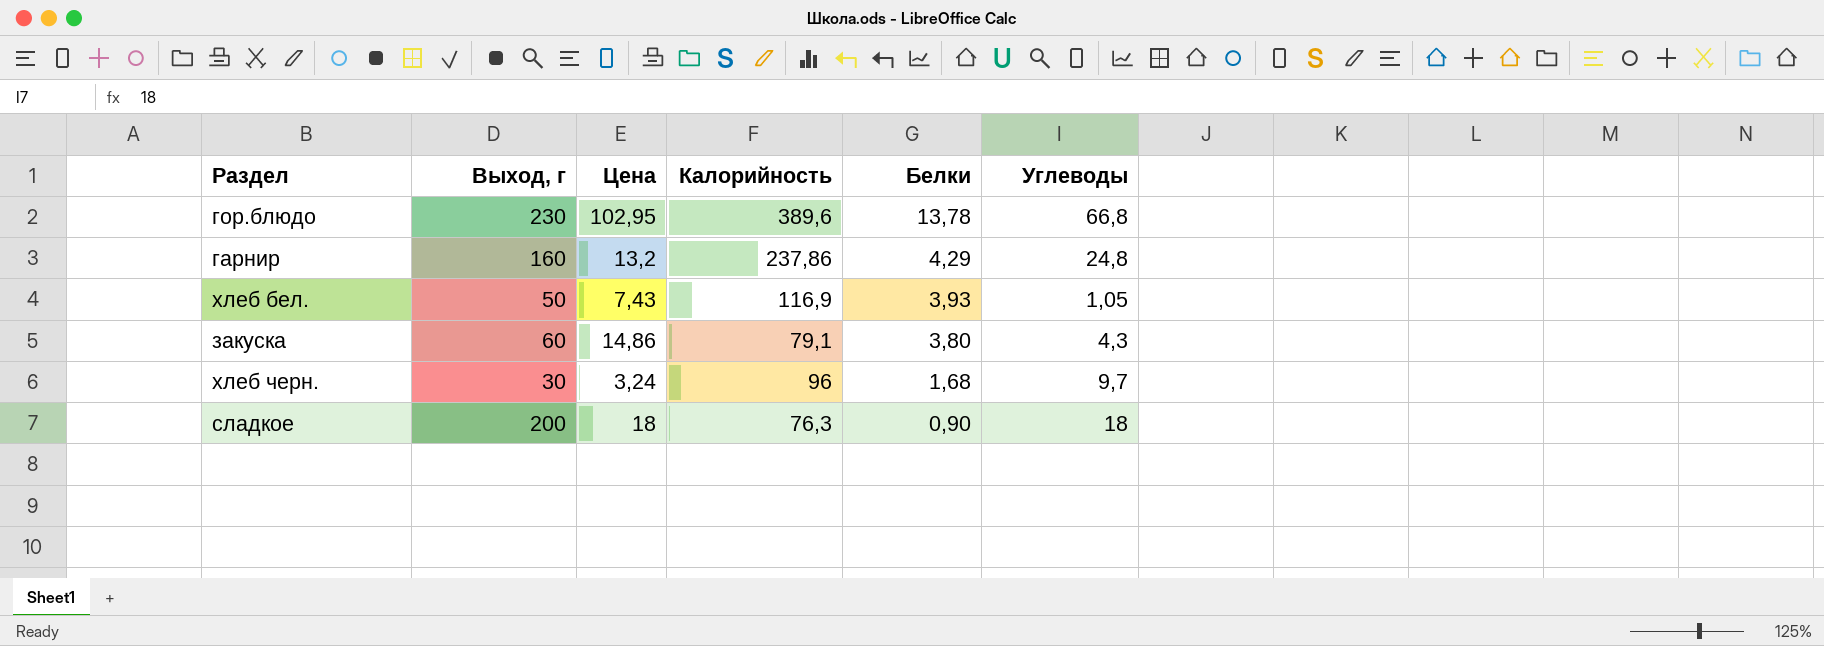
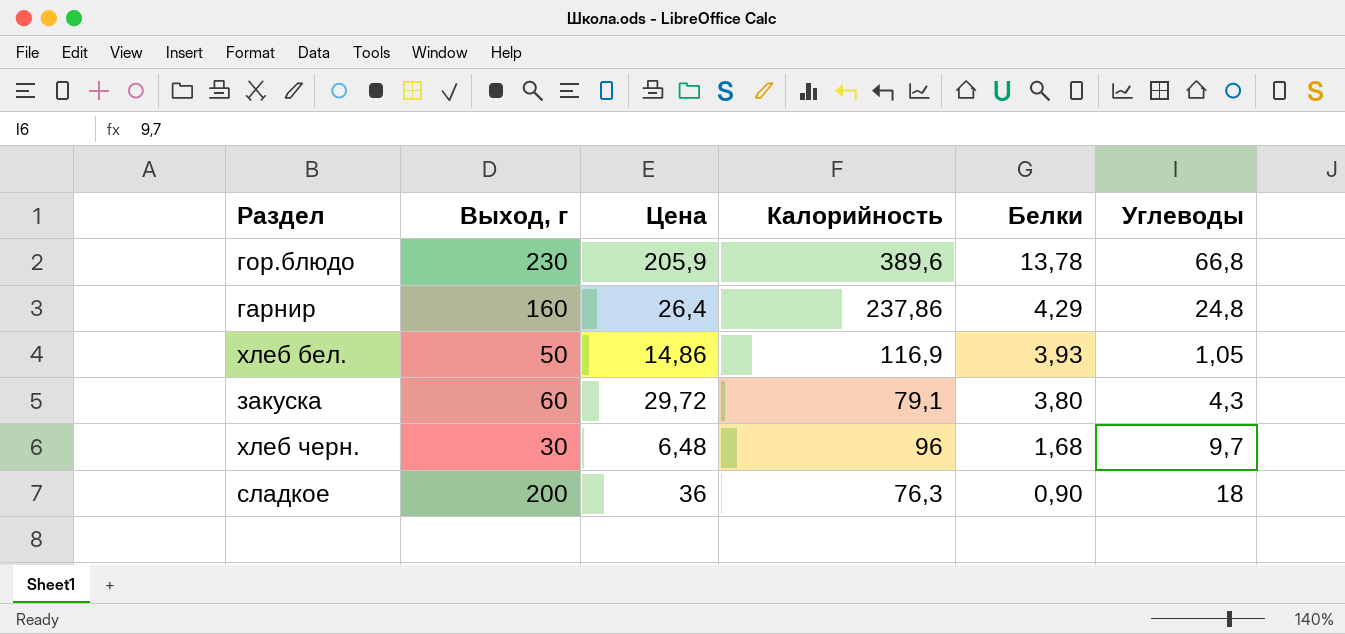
гор.блюдо | Цена: 102,95 -> 205,9
гарнир | Цена: 13,2 -> 26,4
хлеб бел. | Цена: 7,43 -> 14,86
закуска | Цена: 14,86 -> 29,72
хлеб черн. | Цена: 3,24 -> 6,48
сладкое | Цена: 18 -> 36

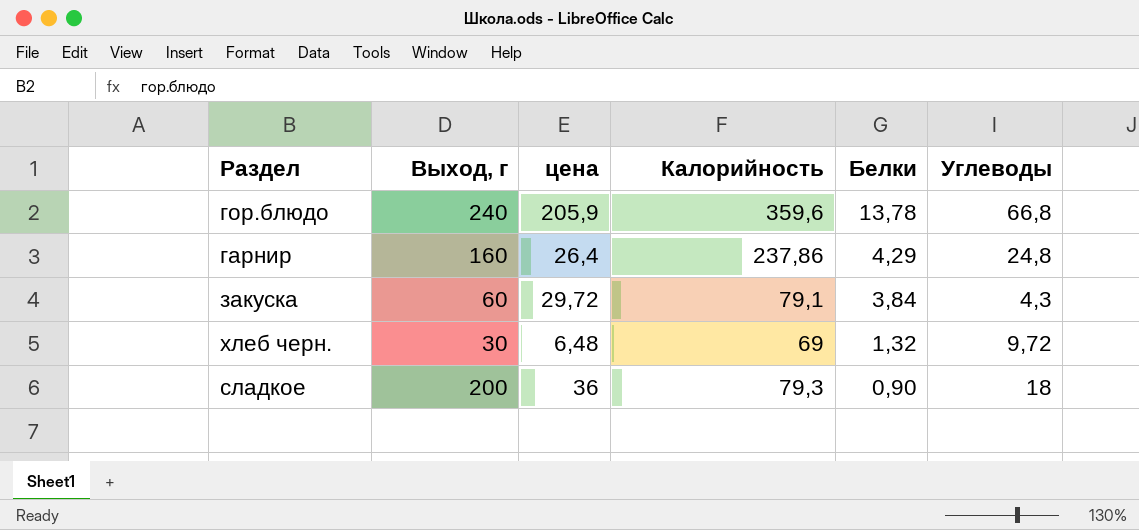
column name: Цена -> цена
row хлеб бел.: 50 | 14,86 | 116,9 | 3,93 | 1,05 -> none
гор.блюдо | Выход, г: 230 -> 240
гор.блюдо | Калорийность: 389,6 -> 359,6
закуска | Белки: 3,80 -> 3,84
хлеб черн. | Калорийность: 96 -> 69
хлеб черн. | Белки: 1,68 -> 1,32
хлеб черн. | Углеводы: 9,7 -> 9,72
сладкое | Калорийность: 76,3 -> 79,3

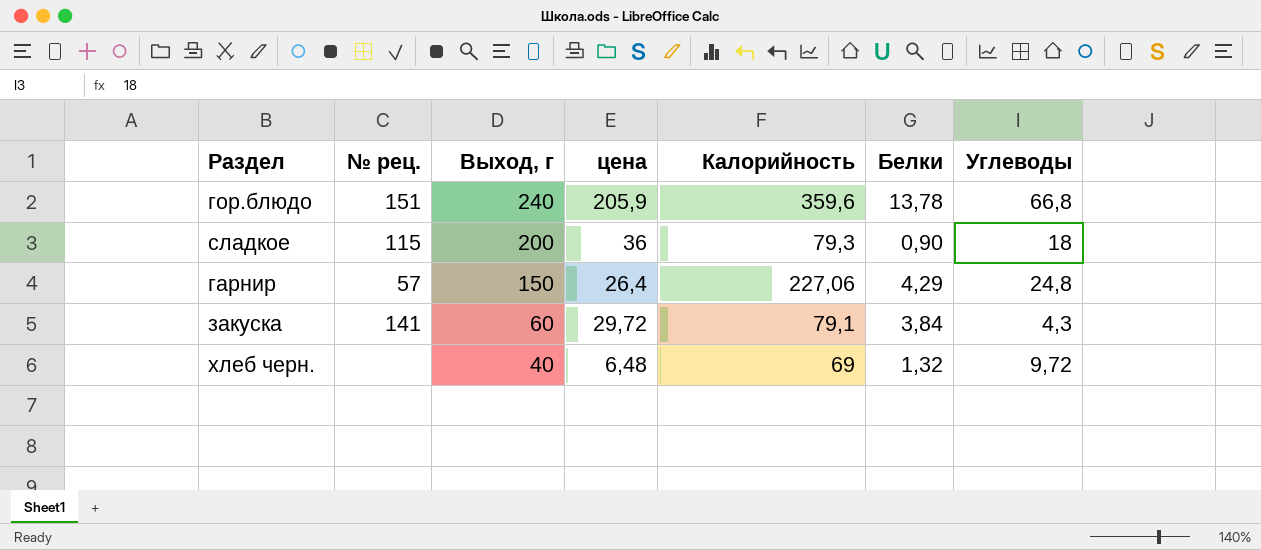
row order: Белки descending -> Выход, г descending
column № рец. | position: none -> 2
гарнир | Выход, г: 160 -> 150
гарнир | Калорийность: 237,86 -> 227,06
хлеб черн. | Выход, г: 30 -> 40

